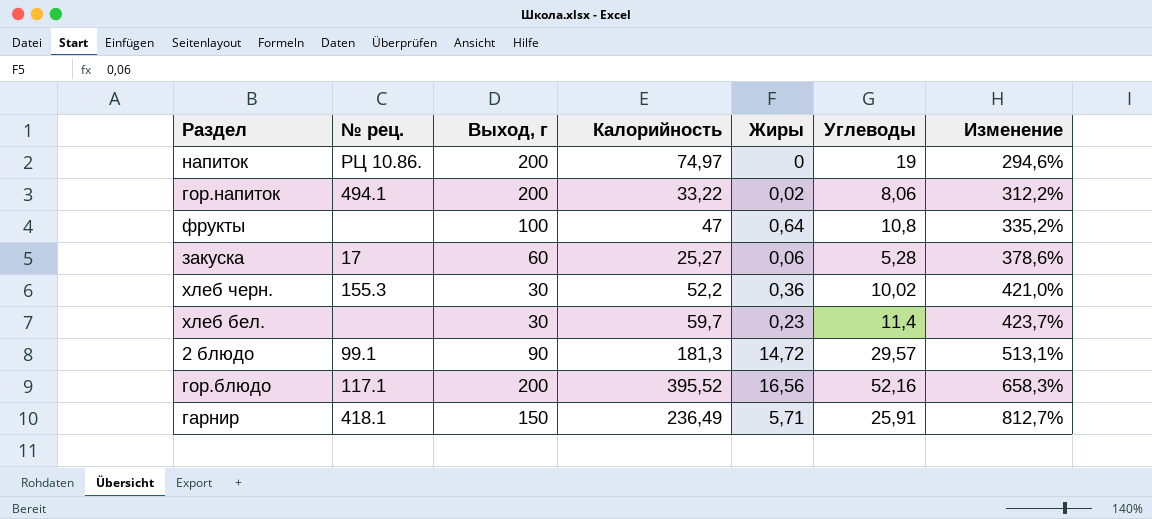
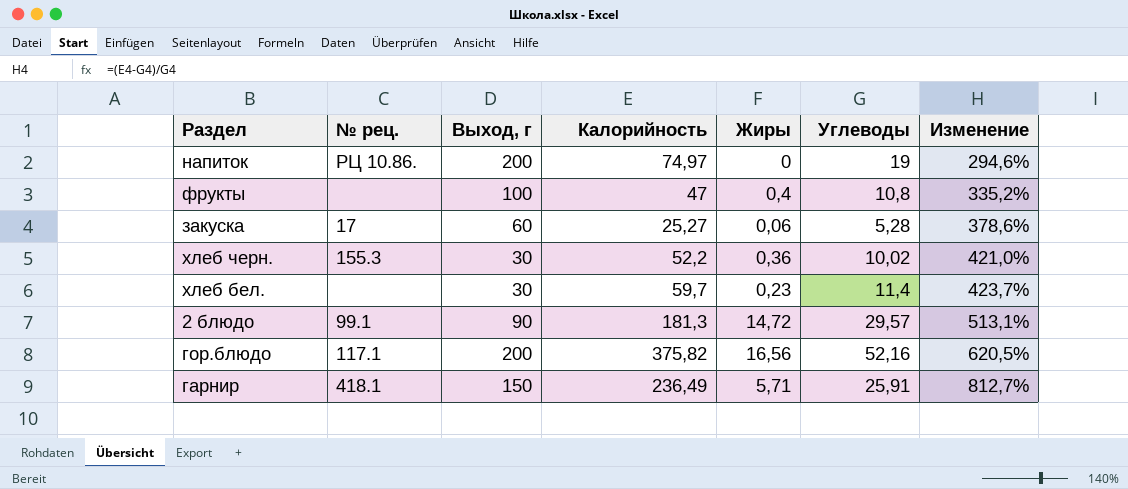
row гор.напиток: 494.1 | 200 | 33,22 | 0,02 | 8,06 | 312,2% -> none
фрукты | Жиры: 0,64 -> 0,4
гор.блюдо | Калорийность: 395,52 -> 375,82
гор.блюдо | Изменение: 658,3% -> 620,5%

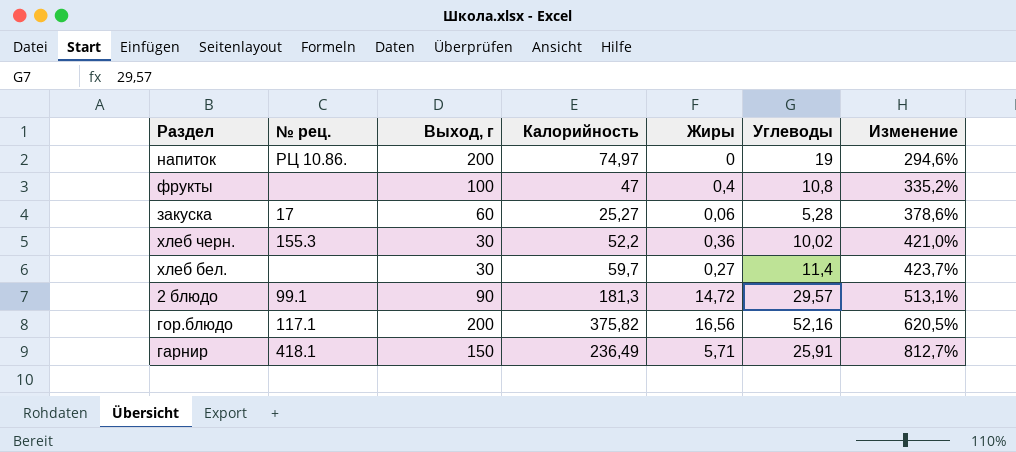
хлеб бел. | Жиры: 0,23 -> 0,27

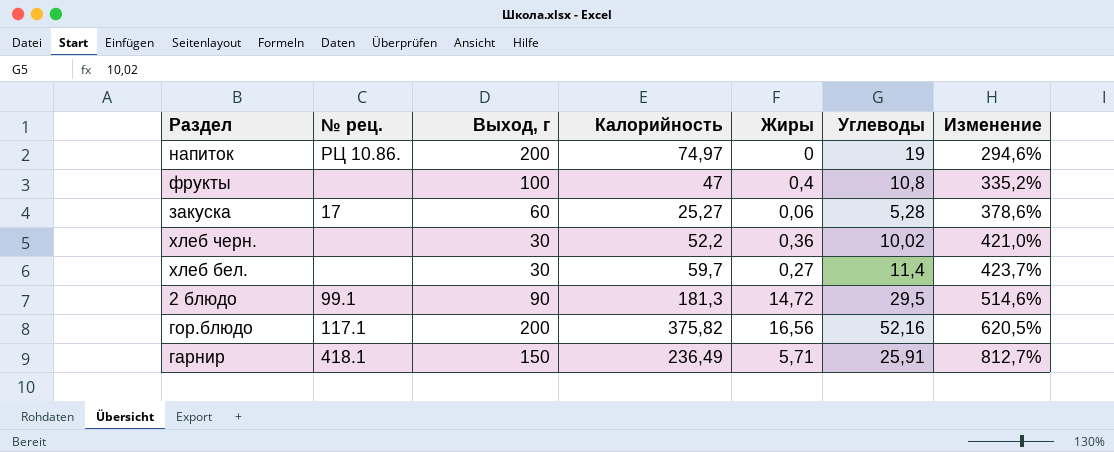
хлеб черн. | № рец.: 155.3 -> none
2 блюдо | Углеводы: 29,57 -> 29,5
2 блюдо | Изменение: 513,1% -> 514,6%

